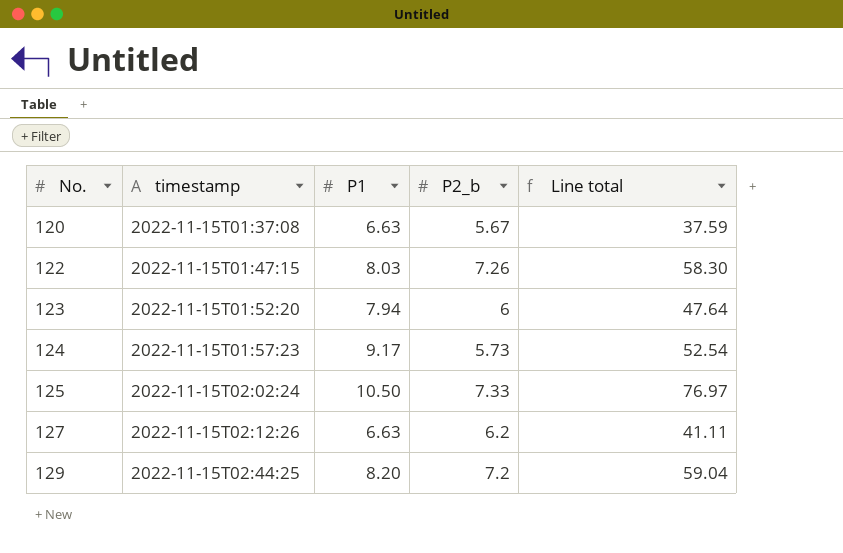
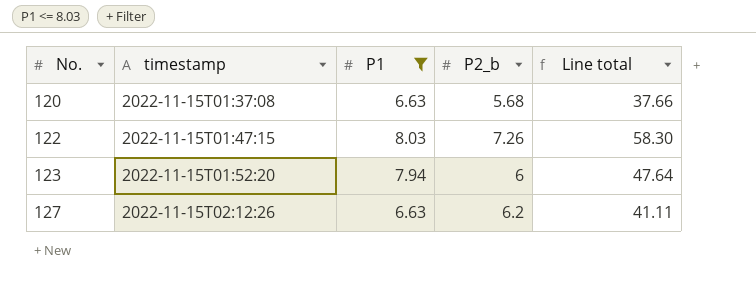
filter: none -> P1 <= 8.03
120 | P2_b: 5.67 -> 5.68
120 | Line total: 37.59 -> 37.66

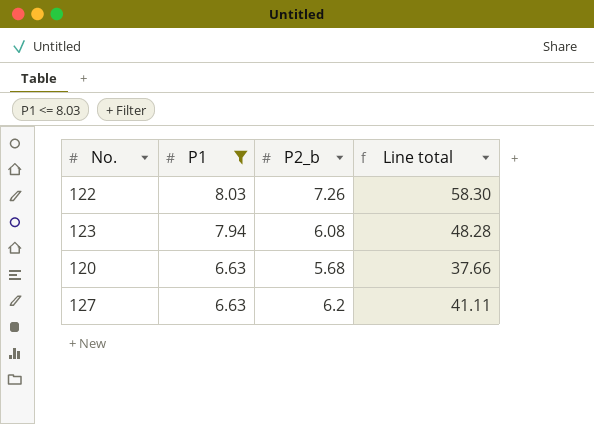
row order: No. ascending -> P1 descending
column timestamp | position: 2 -> none
123 | P2_b: 6 -> 6.08
123 | Line total: 47.64 -> 48.28

